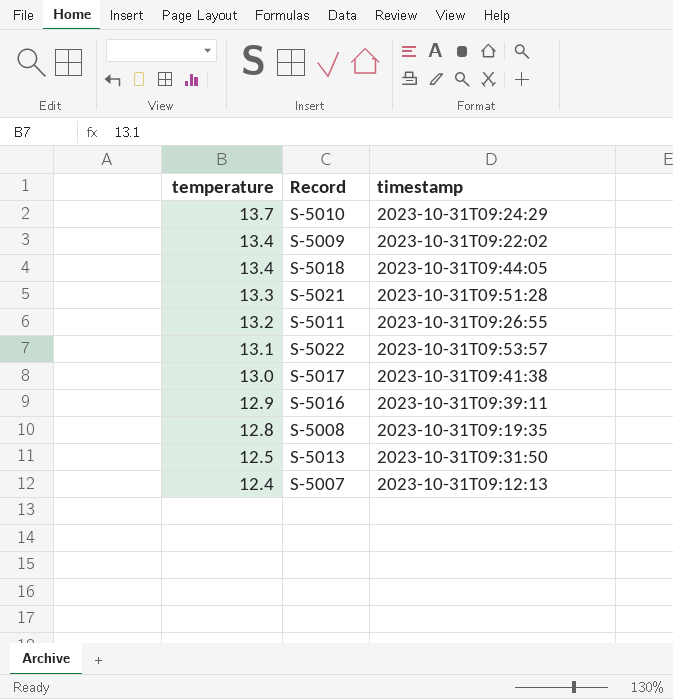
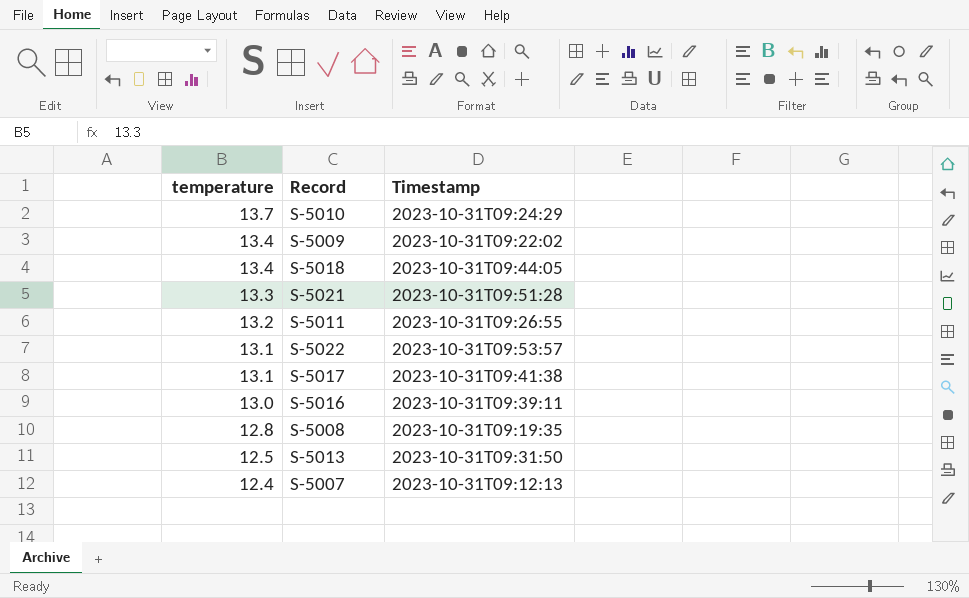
column name: timestamp -> Timestamp
S-5017 | temperature: 13.0 -> 13.1
S-5016 | temperature: 12.9 -> 13.0

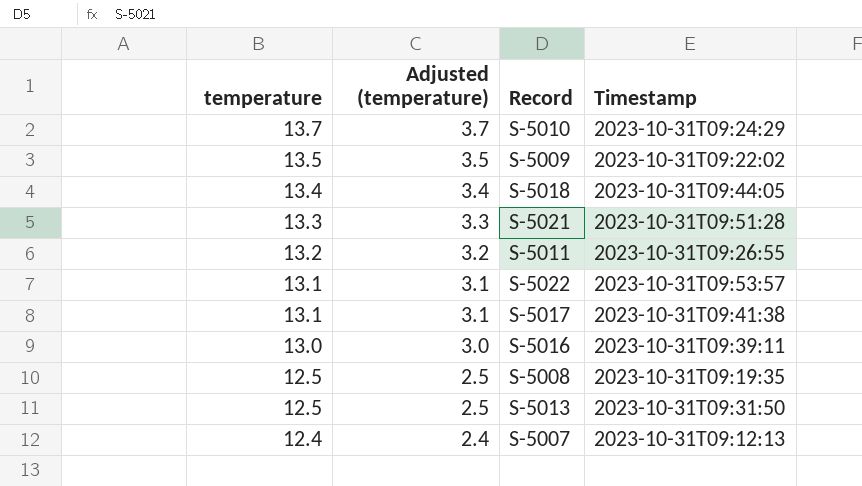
column Adjusted (temperature) | formula: none -> [temperature] - 10
S-5009 | temperature: 13.4 -> 13.5
S-5008 | temperature: 12.8 -> 12.5

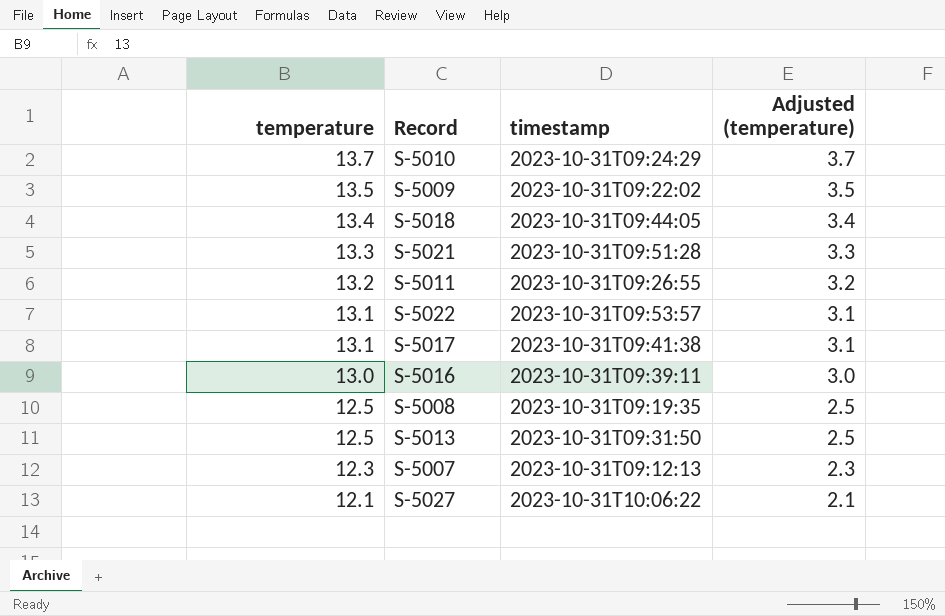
column name: Timestamp -> timestamp
column Adjusted (temperature) | position: 2 -> 4
S-5007 | temperature: 12.4 -> 12.3
S-5007 | Adjusted (temperature): 2.4 -> 2.3
row S-5027: none -> 12.1 | 2023-10-31T10:06:22 | 2.1

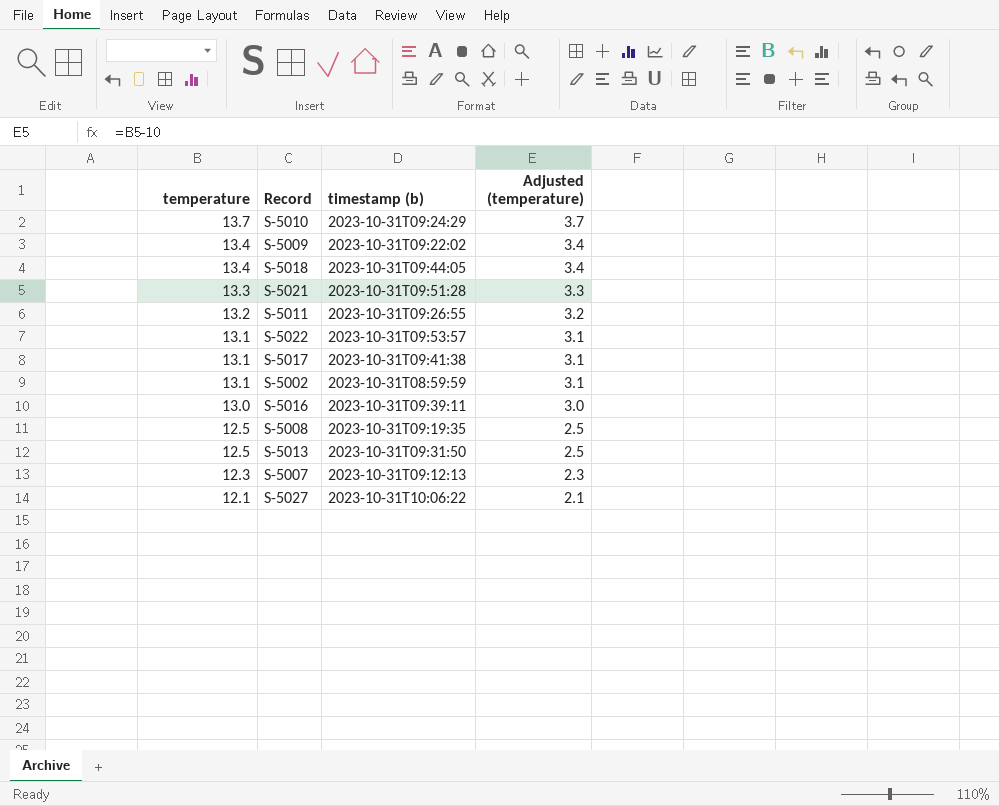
column name: timestamp -> timestamp (b)
S-5009 | temperature: 13.5 -> 13.4
S-5009 | Adjusted (temperature): 3.5 -> 3.4
row S-5002: none -> 13.1 | 2023-10-31T08:59:59 | 3.1

